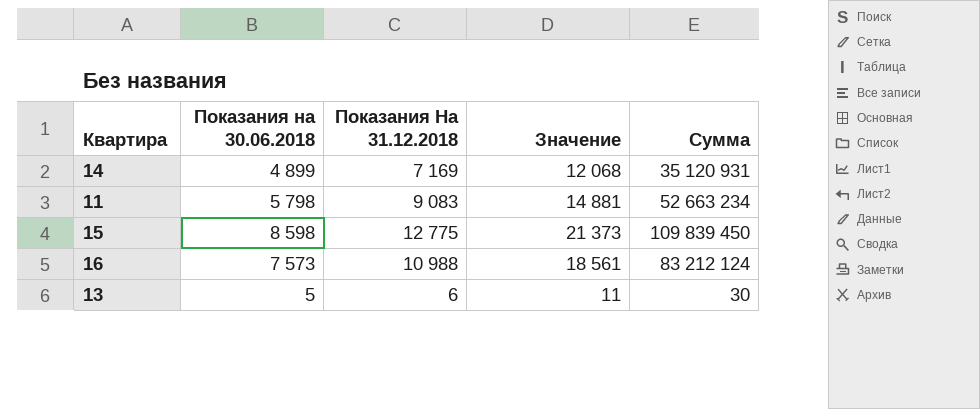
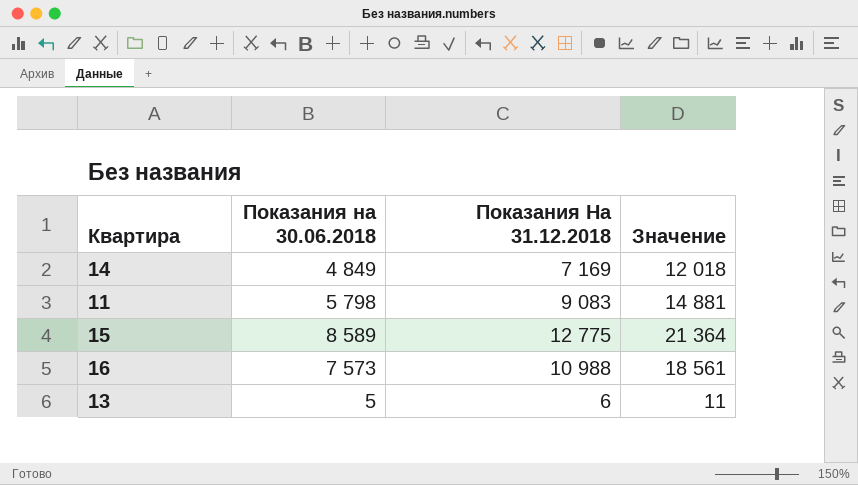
column Сумма | formula: [Показания на 30.06.2018] * [Показания На 31.12.2018] -> none
14 | Показания на 30.06.2018: 4 899 -> 4 849
14 | Значение: 12 068 -> 12 018
15 | Показания на 30.06.2018: 8 598 -> 8 589
15 | Значение: 21 373 -> 21 364

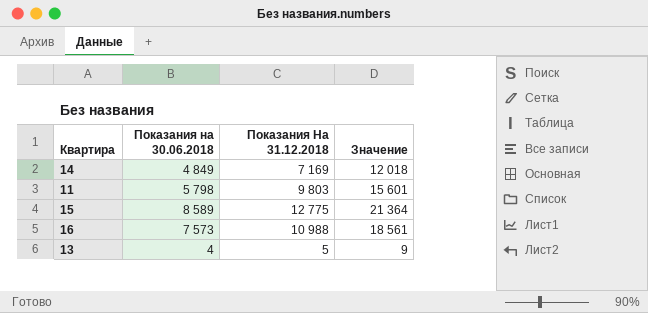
11 | Показания На 31.12.2018: 9 083 -> 9 803
11 | Значение: 14 881 -> 15 601
13 | Показания на 30.06.2018: 5 -> 4
13 | Показания На 31.12.2018: 6 -> 5
13 | Значение: 11 -> 9

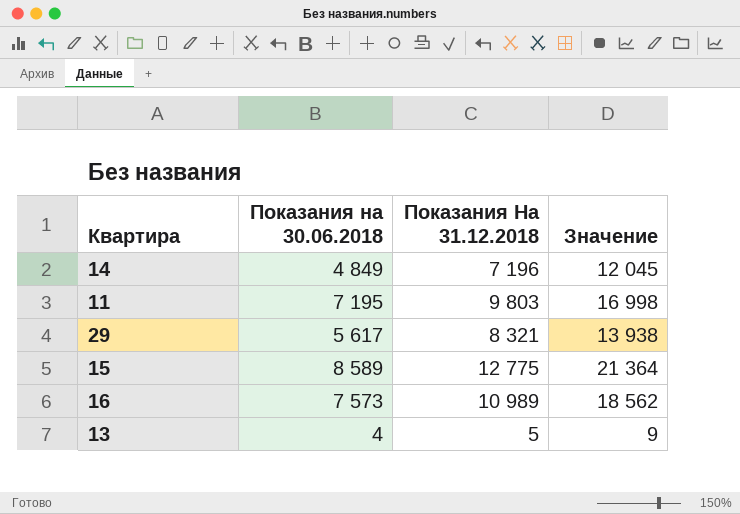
14 | Показания На 31.12.2018: 7 169 -> 7 196
14 | Значение: 12 018 -> 12 045
11 | Показания на 30.06.2018: 5 798 -> 7 195
11 | Значение: 15 601 -> 16 998
row 29: none -> 5 617 | 8 321 | 13 938
16 | Показания На 31.12.2018: 10 988 -> 10 989
16 | Значение: 18 561 -> 18 562

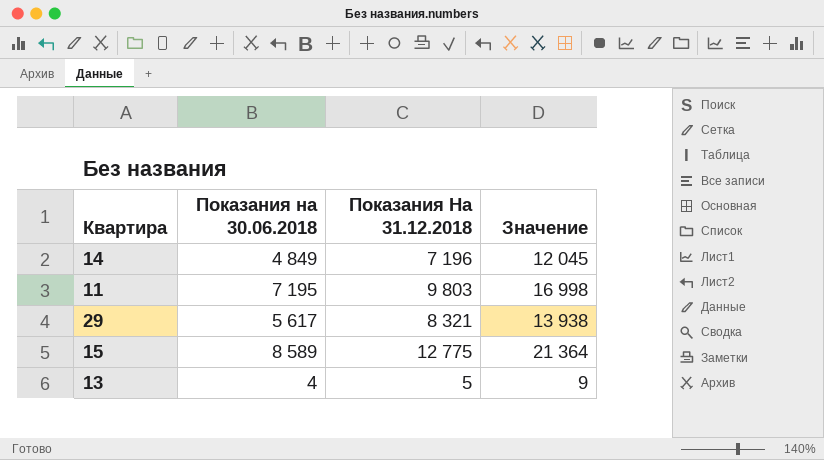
row 16: 7 573 | 10 989 | 18 562 -> none

